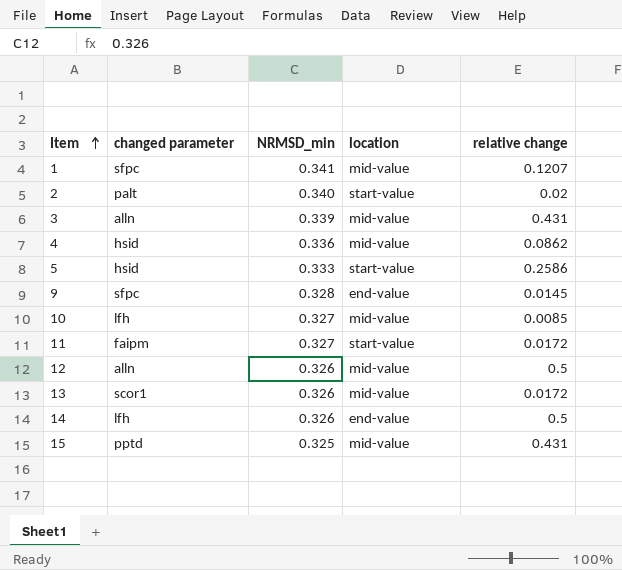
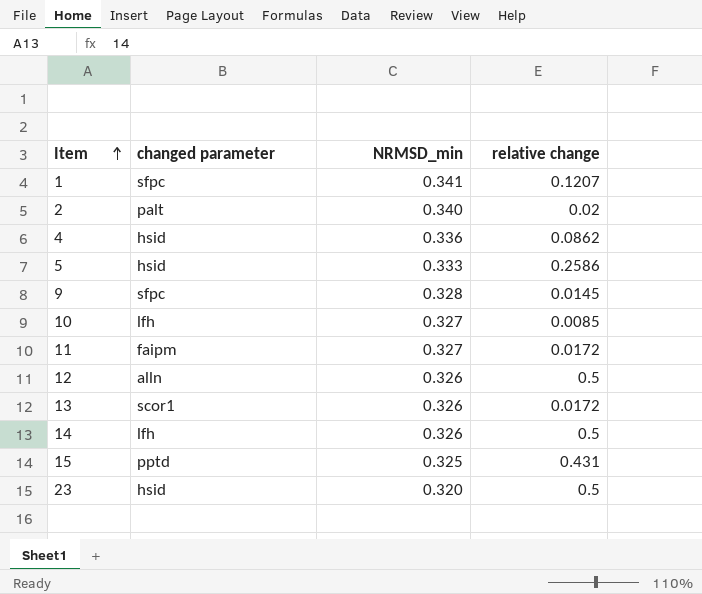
column location | position: 4 -> none
row 3: alln | 0.339 | mid-value | 0.431 -> none
row 23: none -> hsid | 0.320 | 0.5

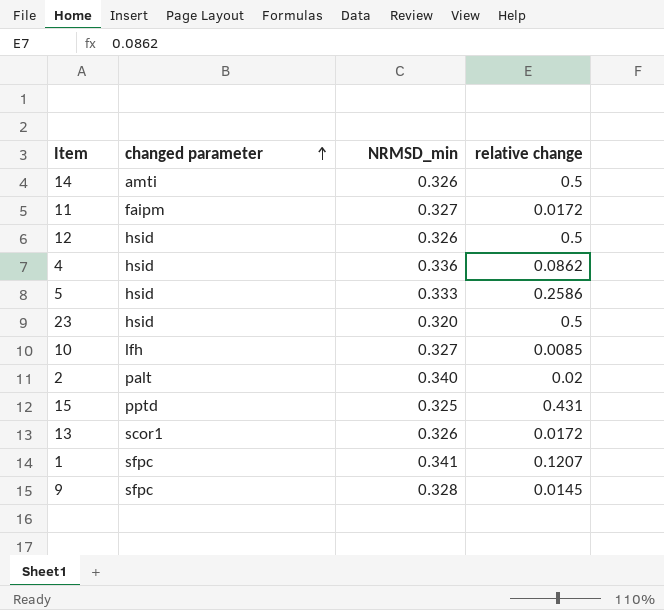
row order: Item ascending -> changed parameter ascending
14 | changed parameter: lfh -> amti
12 | changed parameter: alln -> hsid

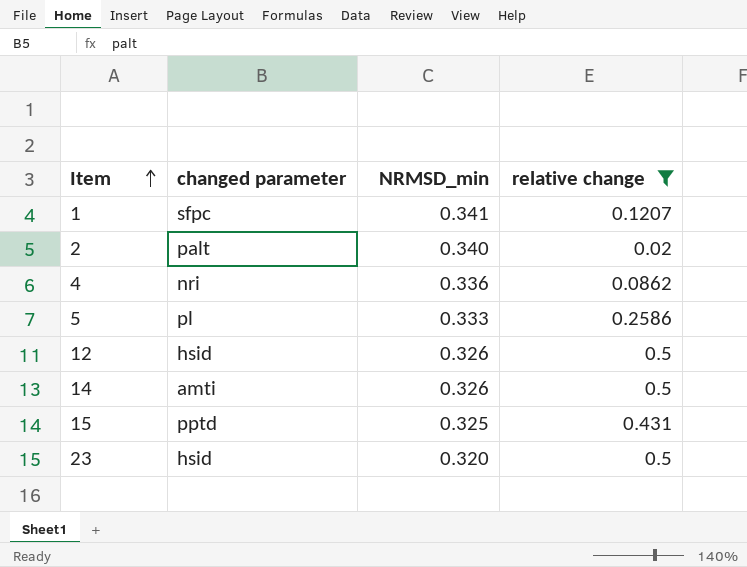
filter: none -> relative change >= 0.02
row order: changed parameter ascending -> Item ascending
4 | changed parameter: hsid -> nri
5 | changed parameter: hsid -> pl

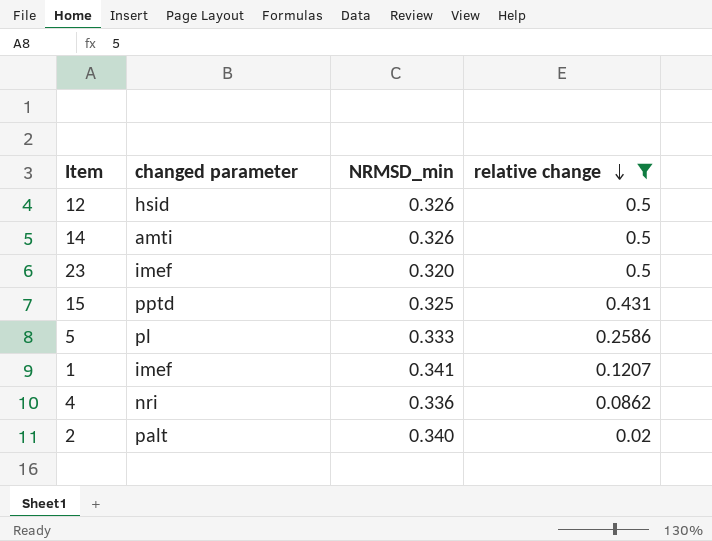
row order: Item ascending -> relative change descending
23 | changed parameter: hsid -> imef
1 | changed parameter: sfpc -> imef

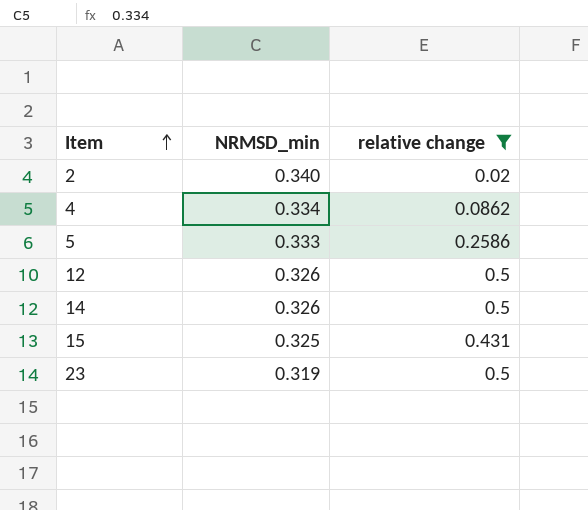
row order: relative change descending -> Item ascending
column changed parameter | position: 2 -> none
row 1: imef | 0.341 | 0.1207 -> none
4 | NRMSD_min: 0.336 -> 0.334
23 | NRMSD_min: 0.320 -> 0.319

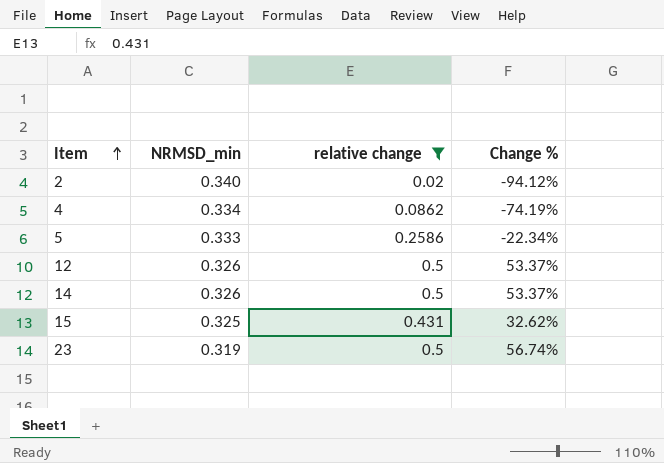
column Change % | formula: none -> ([relative change] - [NRMSD_min]) / [NRMSD_min]

